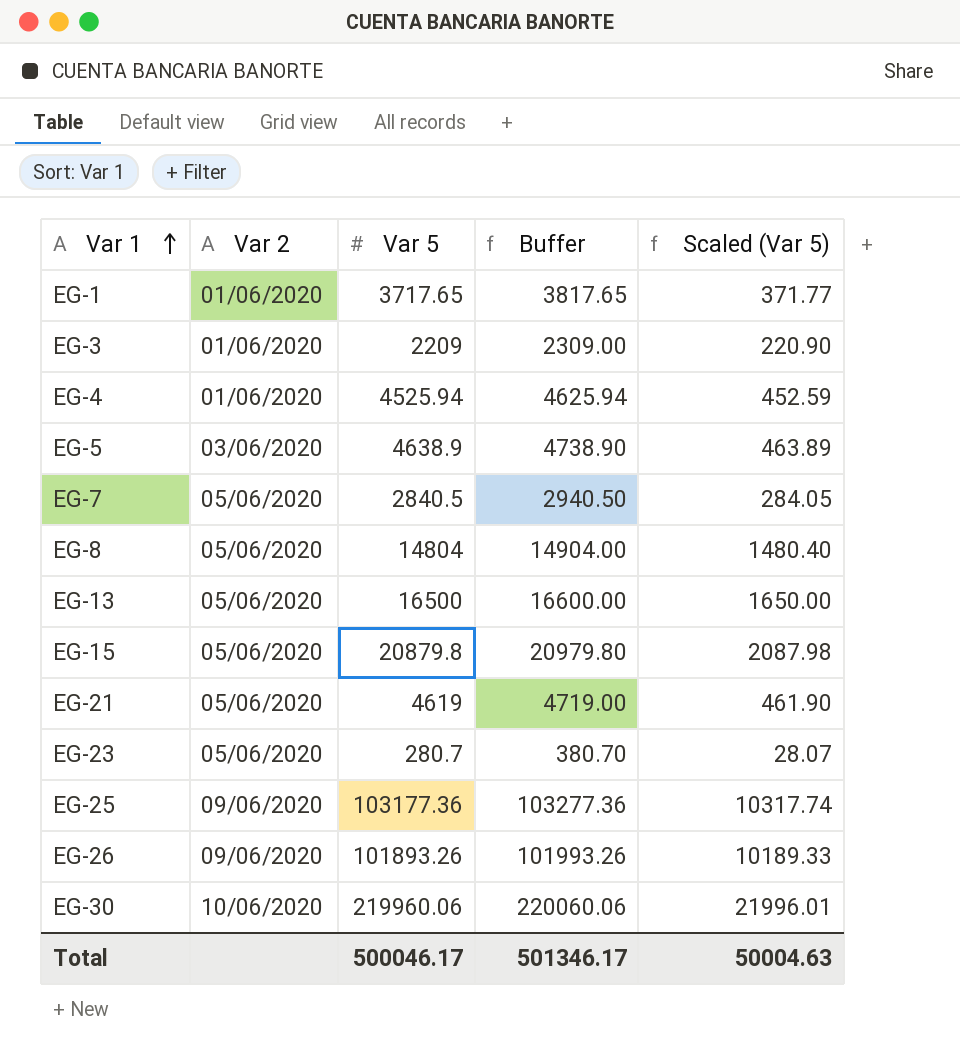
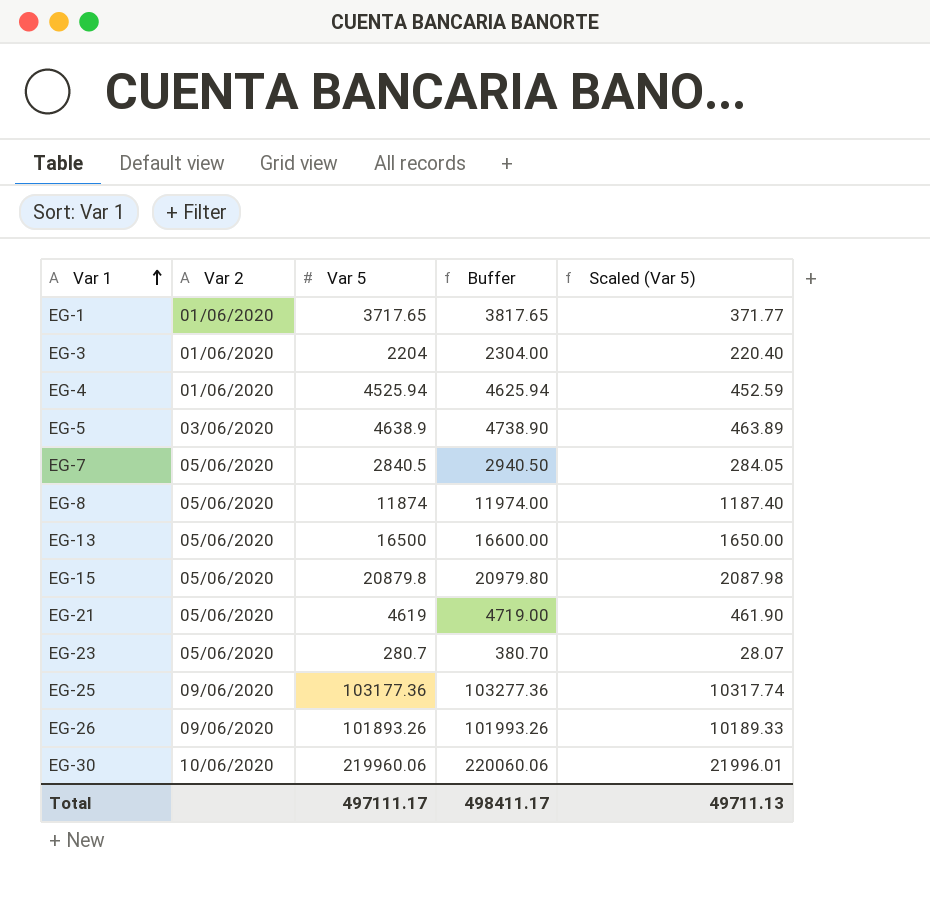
EG-3 | Var 5: 2209 -> 2204
EG-3 | Buffer: 2309.00 -> 2304.00
EG-3 | Scaled (Var 5): 220.90 -> 220.40
EG-8 | Var 5: 14804 -> 11874
EG-8 | Buffer: 14904.00 -> 11974.00
EG-8 | Scaled (Var 5): 1480.40 -> 1187.40
Total | Var 5: 500046.17 -> 497111.17
Total | Buffer: 501346.17 -> 498411.17
Total | Scaled (Var 5): 50004.63 -> 49711.13

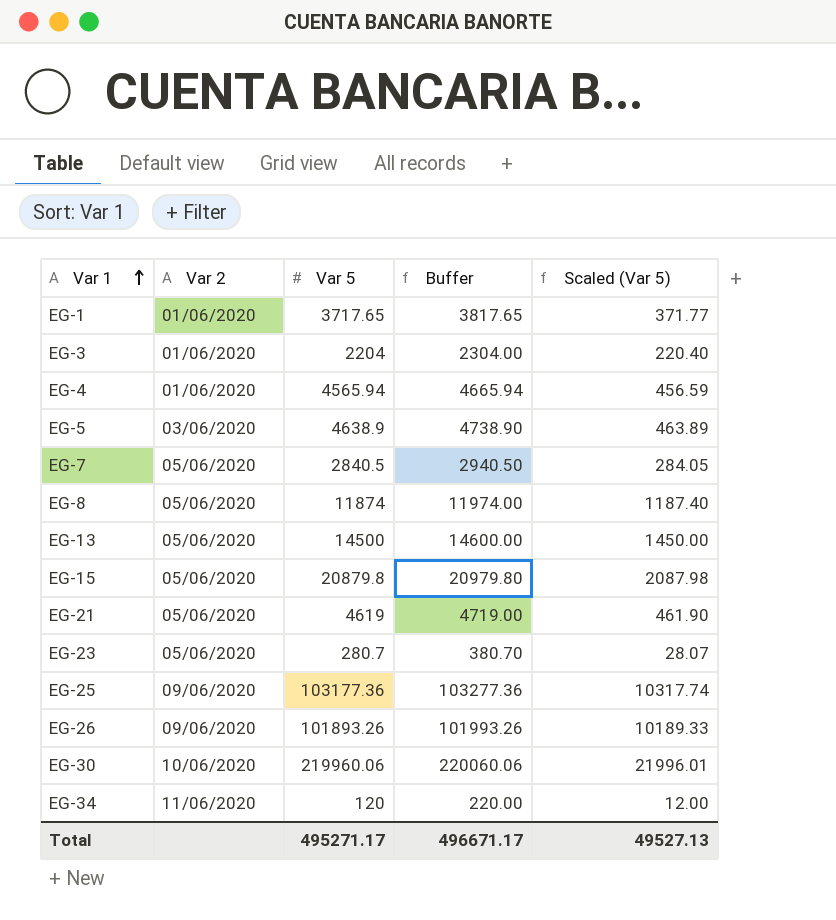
EG-4 | Var 5: 4525.94 -> 4565.94
EG-4 | Buffer: 4625.94 -> 4665.94
EG-4 | Scaled (Var 5): 452.59 -> 456.59
EG-13 | Var 5: 16500 -> 14500
EG-13 | Buffer: 16600.00 -> 14600.00
EG-13 | Scaled (Var 5): 1650.00 -> 1450.00
row EG-34: none -> 11/06/2020 | 120 | 220.00 | 12.00
Total | Var 5: 497111.17 -> 495271.17
Total | Buffer: 498411.17 -> 496671.17
Total | Scaled (Var 5): 49711.13 -> 49527.13

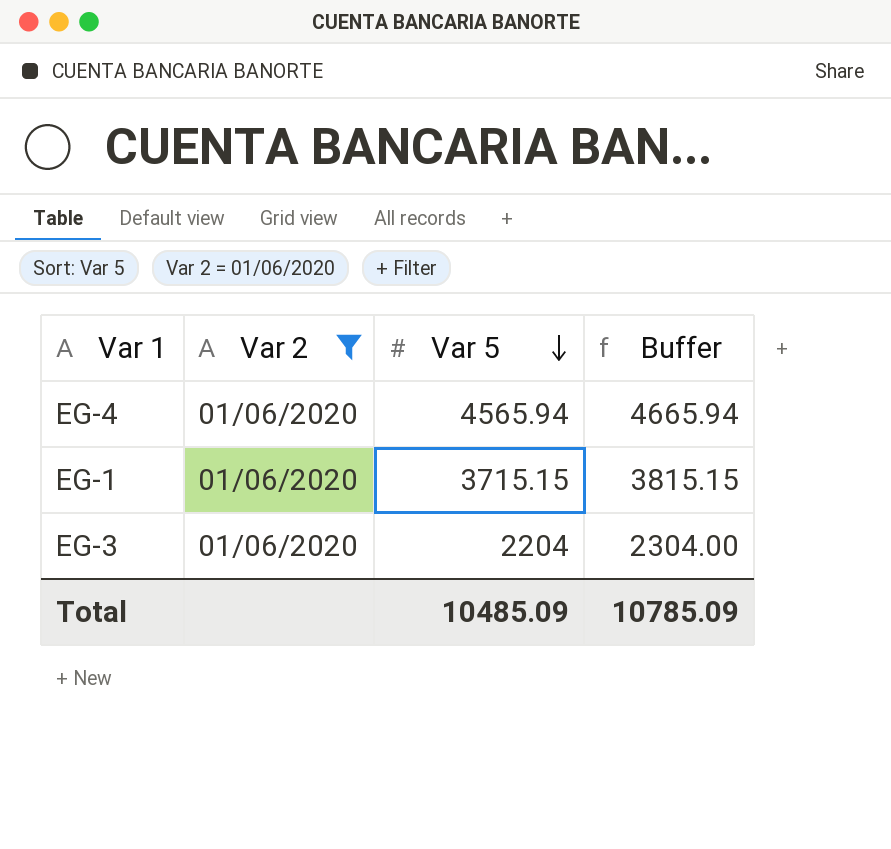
filter: none -> Var 2 = 01/06/2020
row order: Var 1 ascending -> Var 5 descending
column Scaled (Var 5) | formula: [Var 5] * 0.1 -> none
EG-1 | Var 5: 3717.65 -> 3715.15
EG-1 | Buffer: 3817.65 -> 3815.15
Total | Var 5: 495271.17 -> 10485.09
Total | Buffer: 496671.17 -> 10785.09

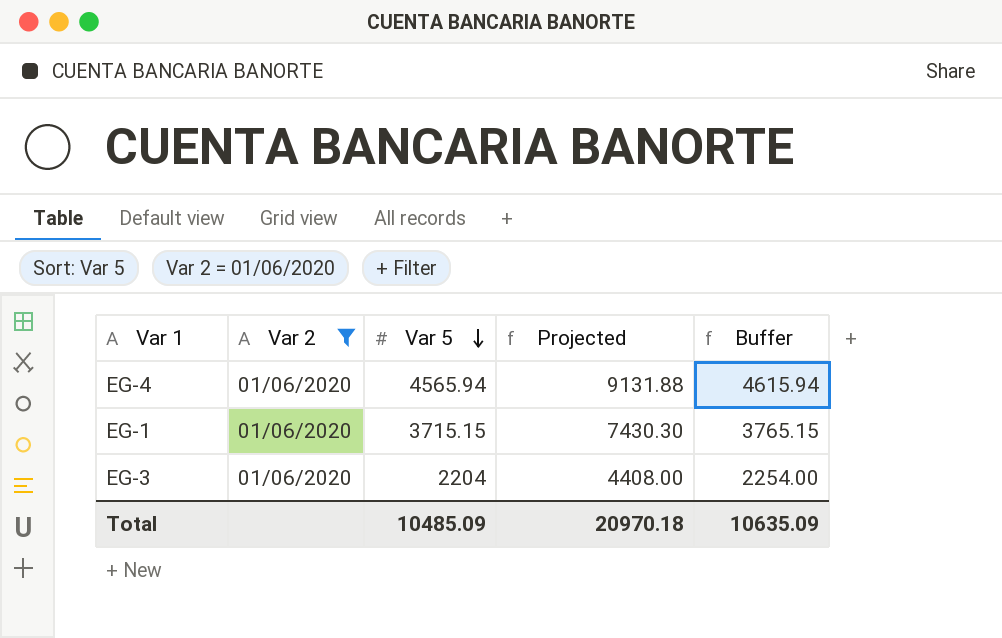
column Projected | formula: none -> [Var 5] * 2
column Buffer | formula: [Var 5] + 100 -> [Var 5] + 50
Total | Buffer: 10785.09 -> 10635.09

